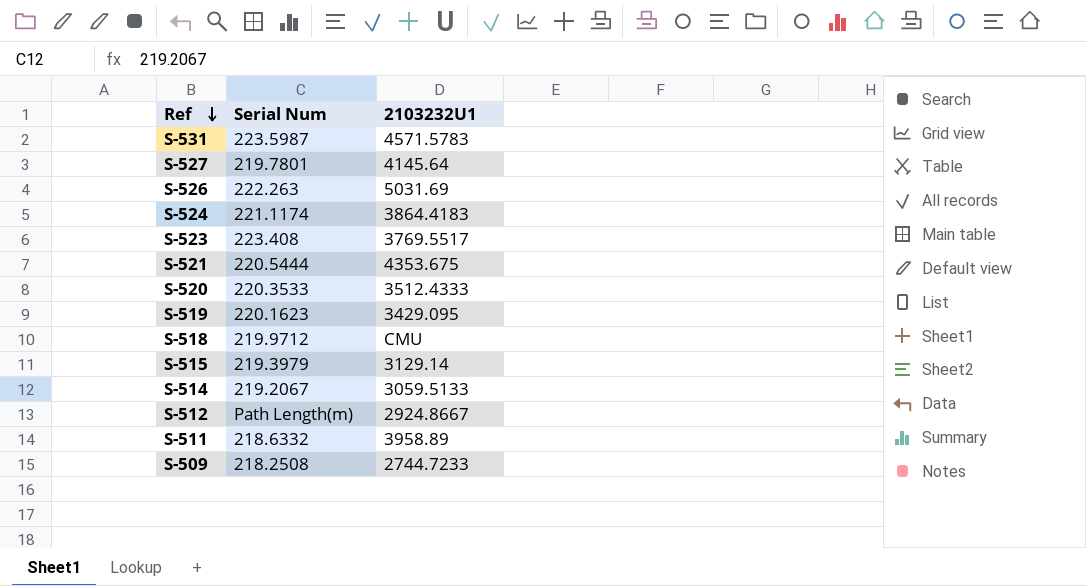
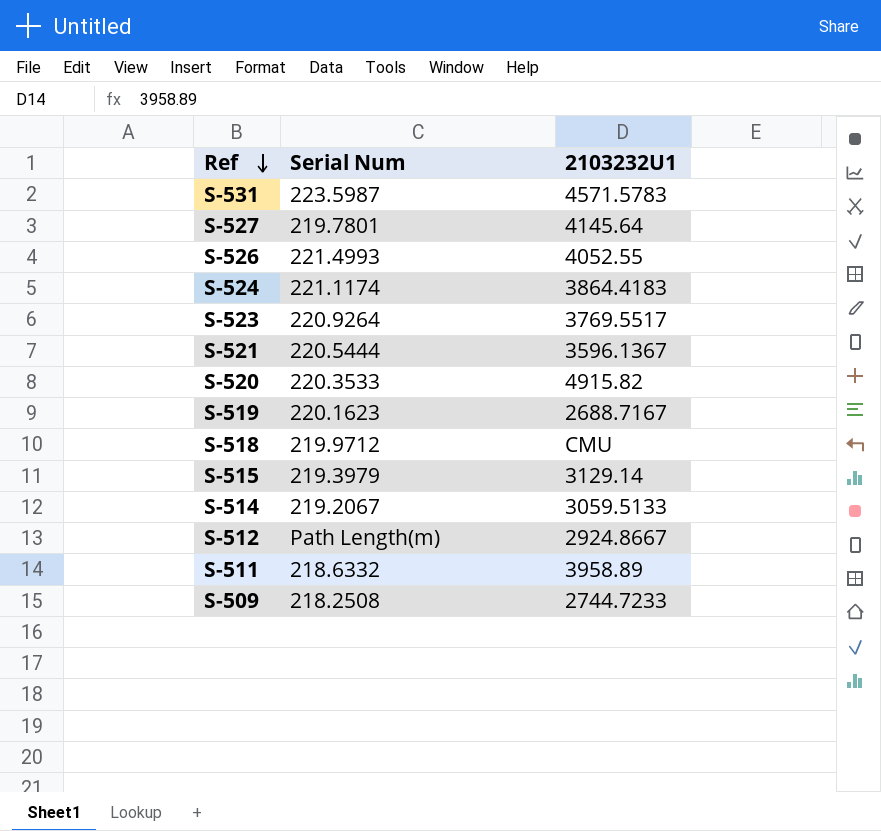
S-526 | Serial Num: 222.263 -> 221.4993
S-526 | 2103232U1: 5031.69 -> 4052.55
S-523 | Serial Num: 223.408 -> 220.9264
S-521 | 2103232U1: 4353.675 -> 3596.1367
S-520 | 2103232U1: 3512.4333 -> 4915.82
S-519 | 2103232U1: 3429.095 -> 2688.7167

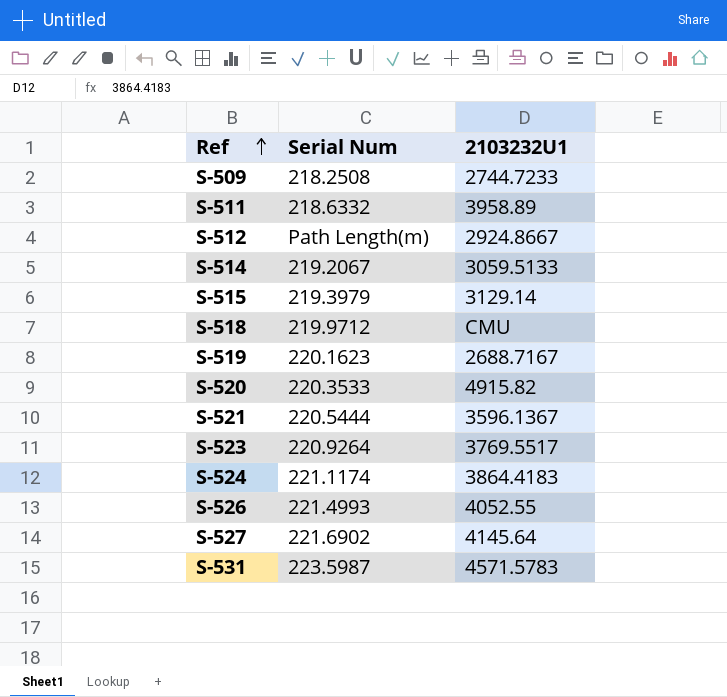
row order: Ref descending -> Ref ascending
S-527 | Serial Num: 219.7801 -> 221.6902

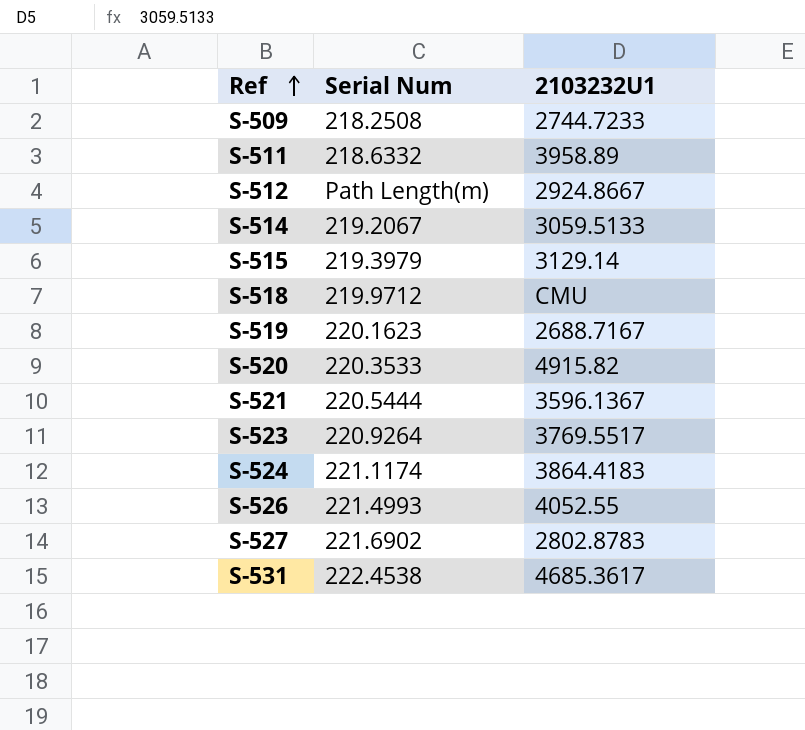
S-527 | 2103232U1: 4145.64 -> 2802.8783
S-531 | Serial Num: 223.5987 -> 222.4538
S-531 | 2103232U1: 4571.5783 -> 4685.3617

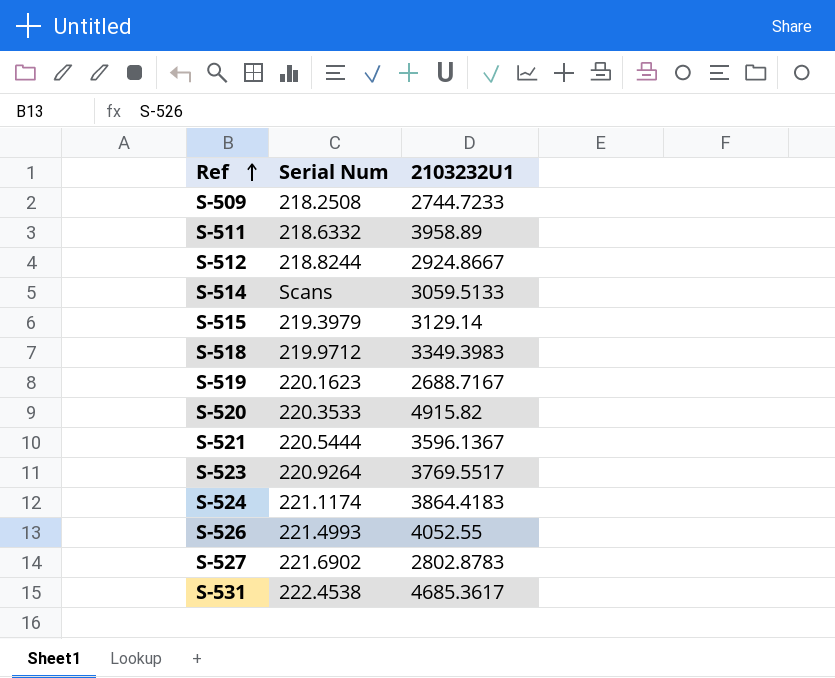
S-512 | Serial Num: Path Length(m) -> 218.8244
S-514 | Serial Num: 219.2067 -> Scans
S-518 | 2103232U1: CMU -> 3349.3983

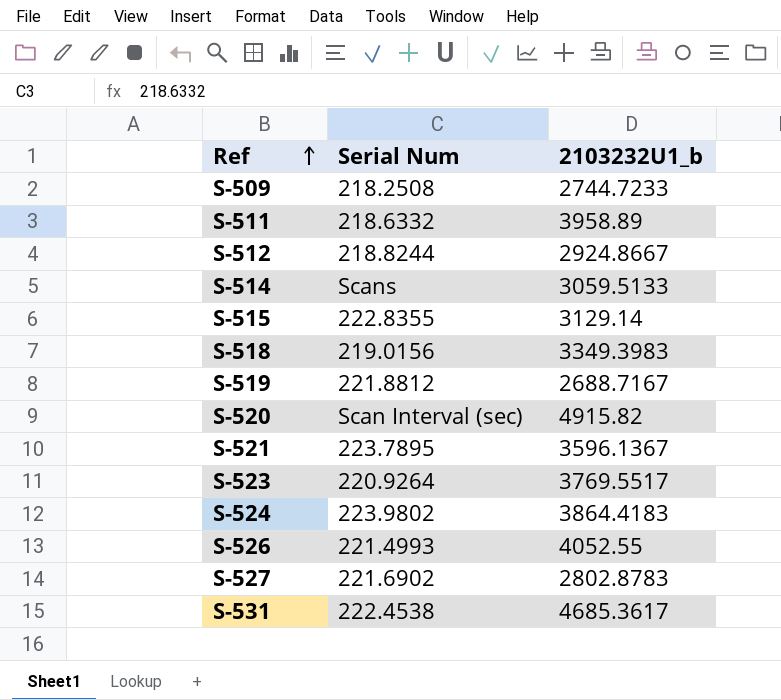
column name: 2103232U1 -> 2103232U1_b
S-515 | Serial Num: 219.3979 -> 222.8355
S-518 | Serial Num: 219.9712 -> 219.0156
S-519 | Serial Num: 220.1623 -> 221.8812
S-520 | Serial Num: 220.3533 -> Scan Interval (sec)
S-521 | Serial Num: 220.5444 -> 223.7895
S-524 | Serial Num: 221.1174 -> 223.9802

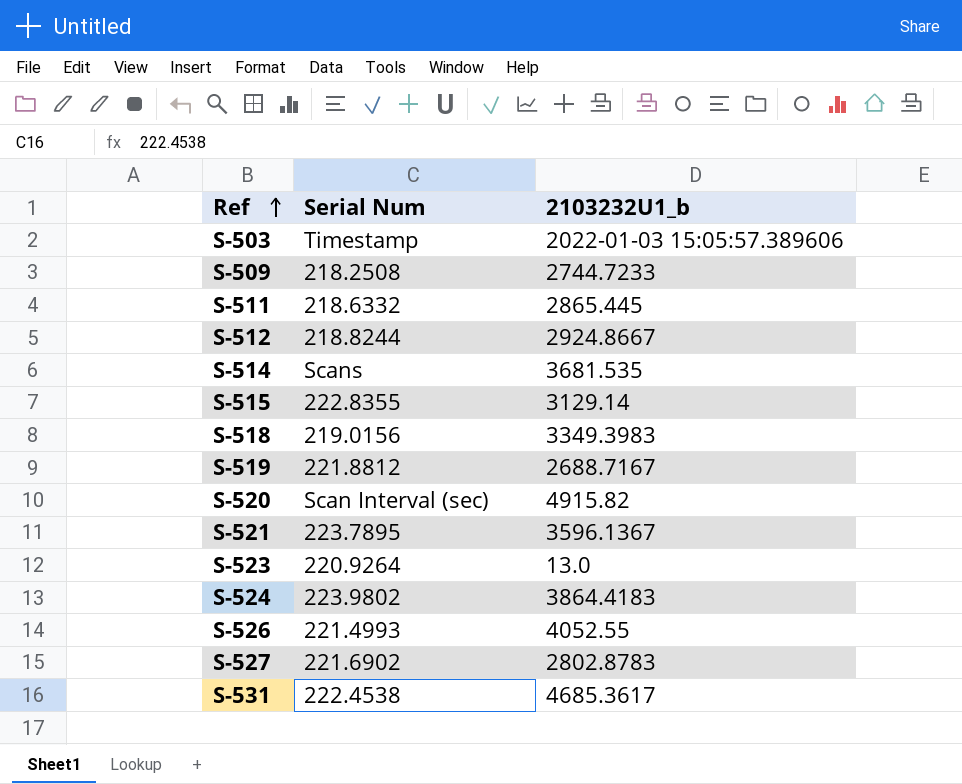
row S-503: none -> Timestamp | 2022-01-03 15:05:57.389606
S-511 | 2103232U1_b: 3958.89 -> 2865.445
S-514 | 2103232U1_b: 3059.5133 -> 3681.535
S-523 | 2103232U1_b: 3769.5517 -> 13.0

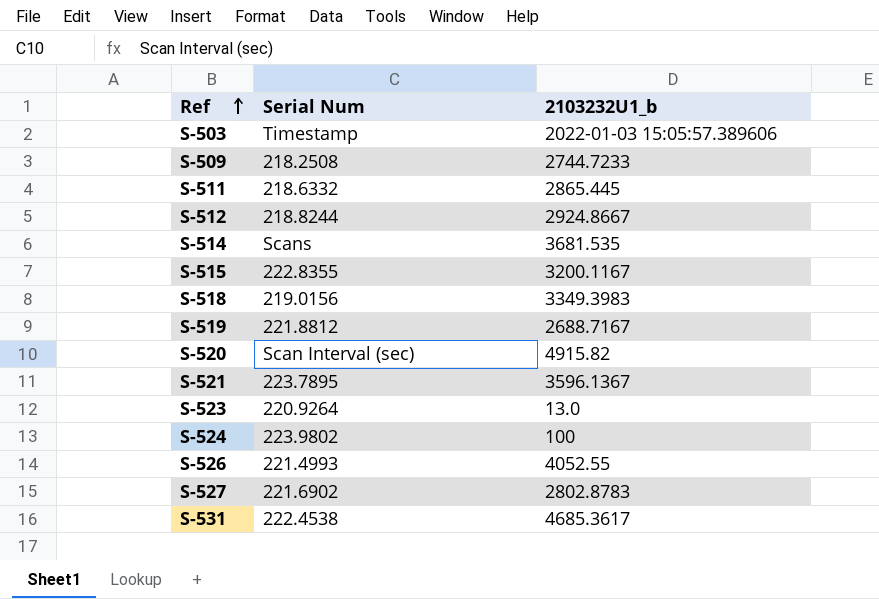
S-515 | 2103232U1_b: 3129.14 -> 3200.1167
S-524 | 2103232U1_b: 3864.4183 -> 100

